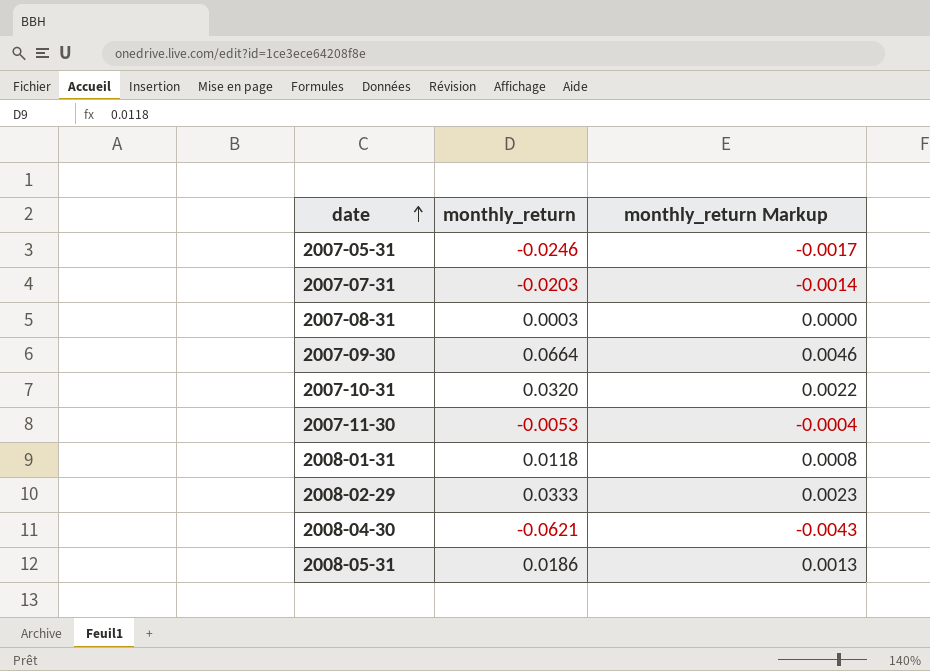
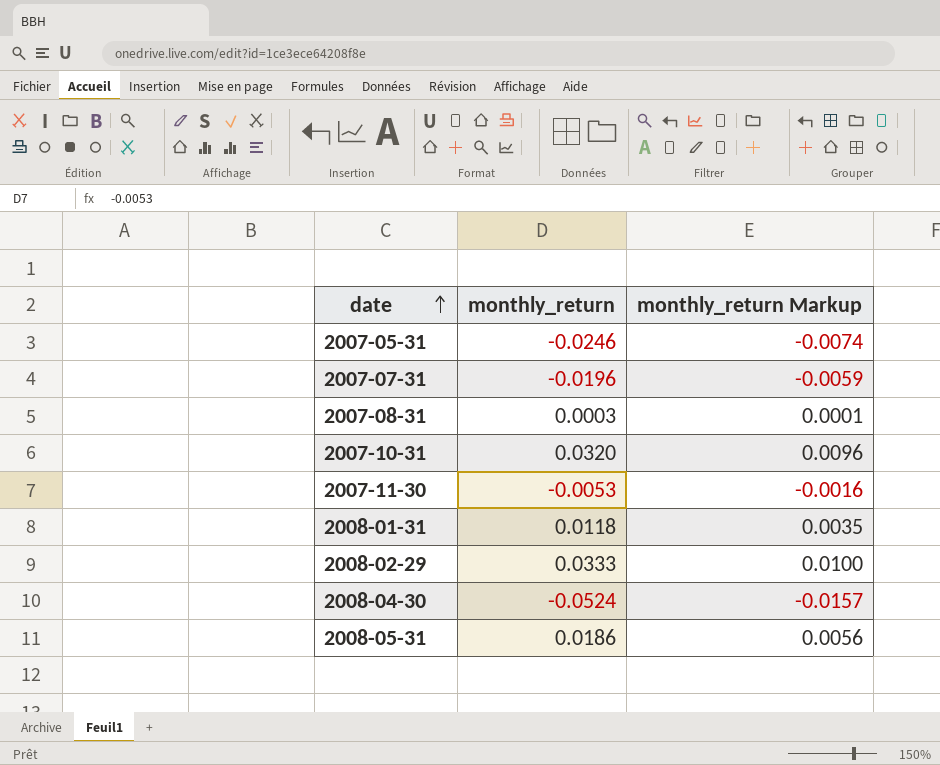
column monthly_return Markup | formula: [monthly_return] * 0.07 -> [monthly_return] * 0.3
row 2007-09-30: 0.0664 | 0.0046 -> none
2007-07-31 | monthly_return: -0.0203 -> -0.0196
2008-04-30 | monthly_return: -0.0621 -> -0.0524

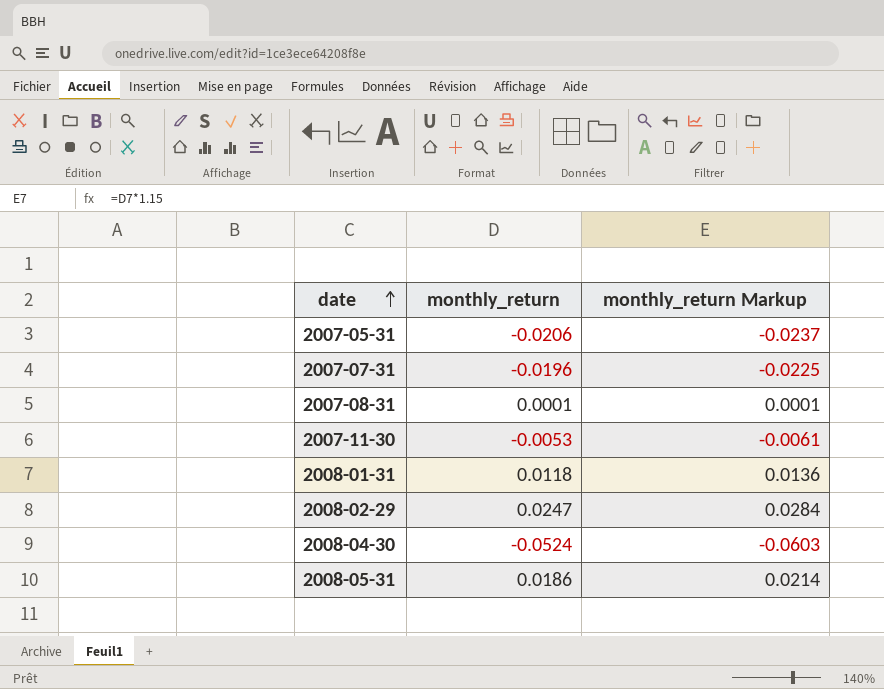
column monthly_return Markup | formula: [monthly_return] * 0.3 -> [monthly_return] * 1.15
row 2007-10-31: 0.0320 | 0.0096 -> none
2007-05-31 | monthly_return: -0.0246 -> -0.0206
2007-08-31 | monthly_return: 0.0003 -> 0.0001
2008-02-29 | monthly_return: 0.0333 -> 0.0247

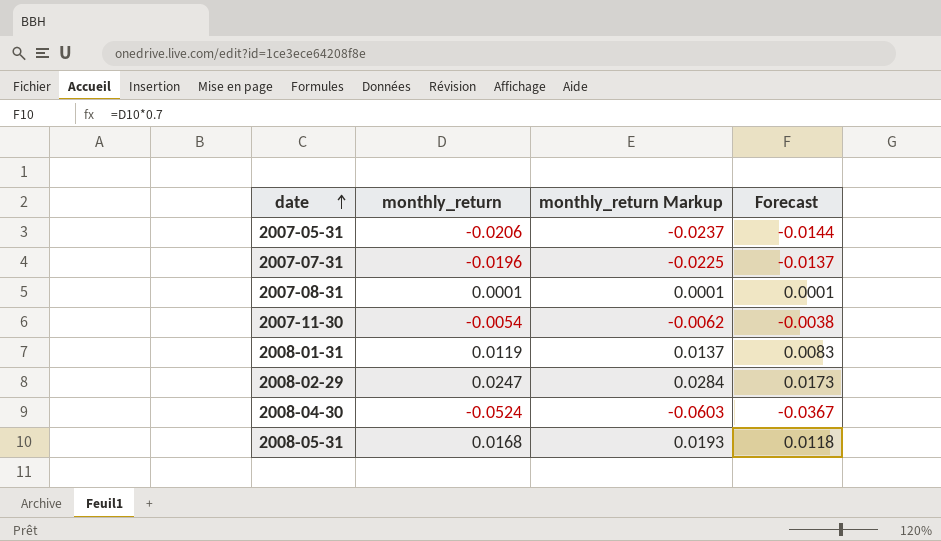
column Forecast | formula: none -> [monthly_return] * 0.7
2007-11-30 | monthly_return: -0.0053 -> -0.0054
2007-11-30 | monthly_return Markup: -0.0061 -> -0.0062
2008-01-31 | monthly_return: 0.0118 -> 0.0119
2008-01-31 | monthly_return Markup: 0.0136 -> 0.0137
2008-05-31 | monthly_return: 0.0186 -> 0.0168
2008-05-31 | monthly_return Markup: 0.0214 -> 0.0193

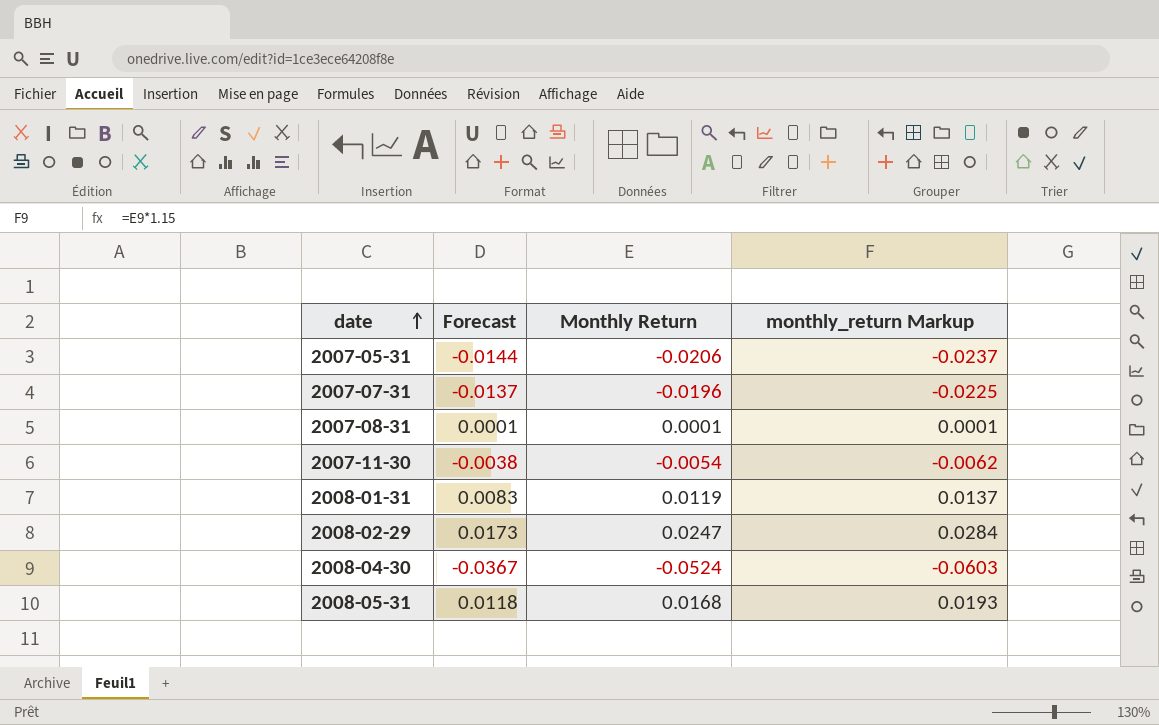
column Forecast | position: 4 -> 2
column name: monthly_return -> Monthly Return

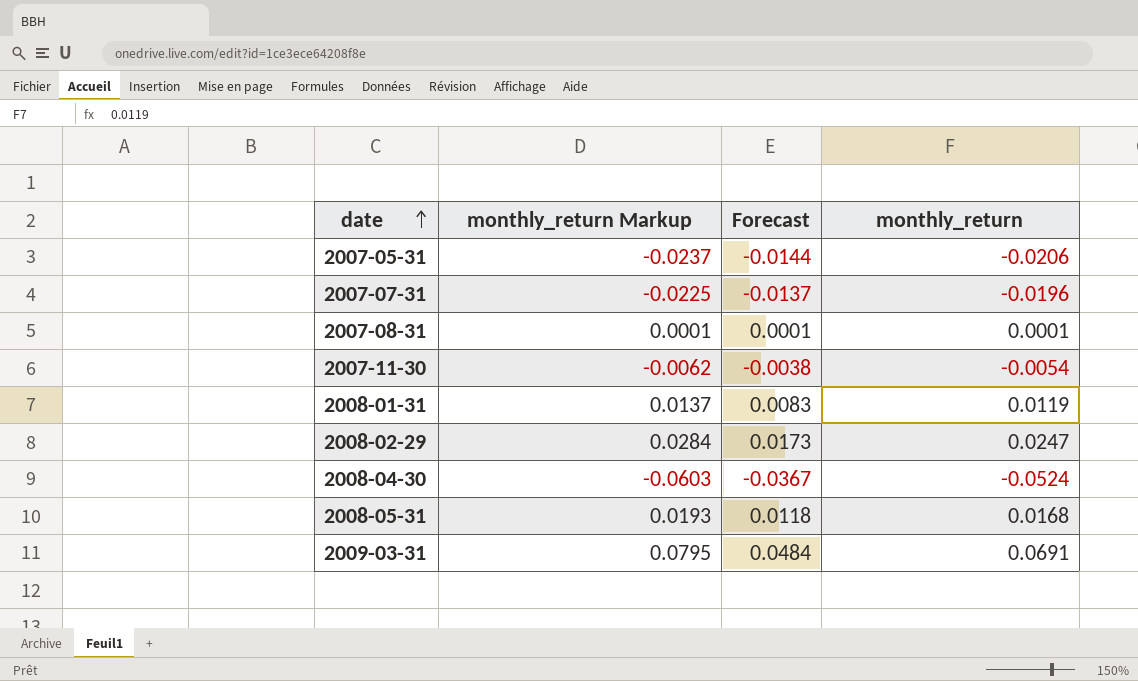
column monthly_return Markup | position: 4 -> 2
column name: Monthly Return -> monthly_return
row 2009-03-31: none -> 0.0795 | 0.0484 | 0.0691

